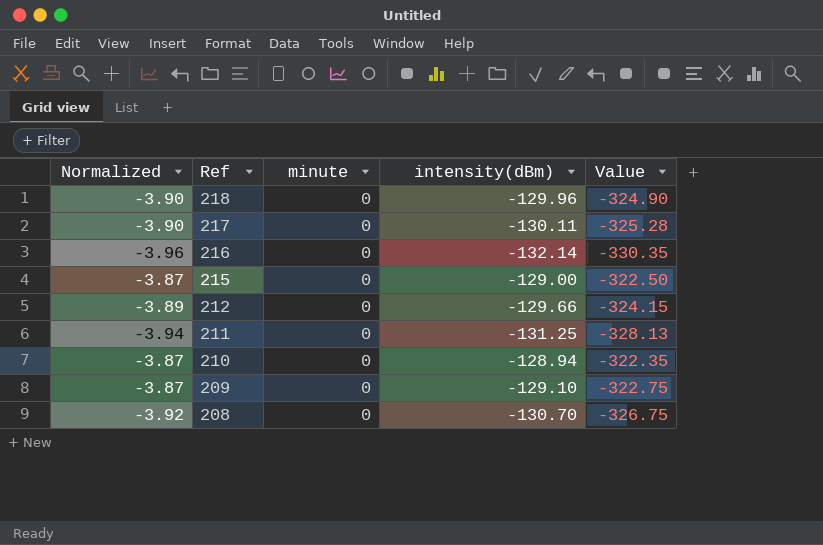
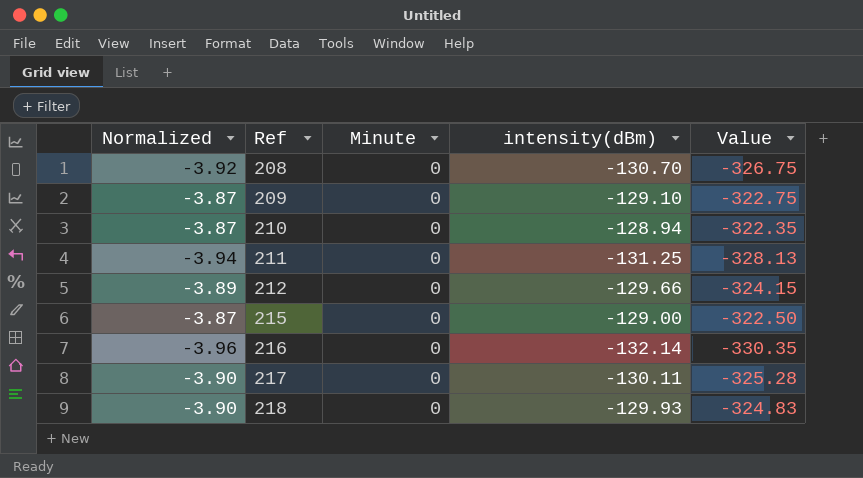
row order: Ref descending -> Ref ascending
column name: minute -> Minute
218 | intensity(dBm): -129.96 -> -129.93
218 | Value: -324.90 -> -324.83

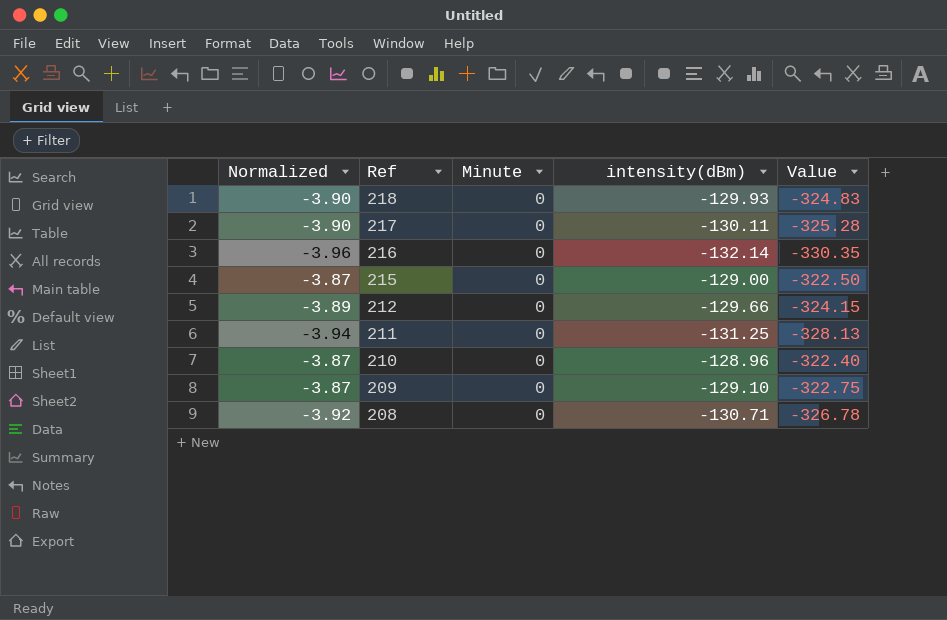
row order: Ref ascending -> Ref descending
210 | intensity(dBm): -128.94 -> -128.96
210 | Value: -322.35 -> -322.40
208 | intensity(dBm): -130.70 -> -130.71
208 | Value: -326.75 -> -326.78

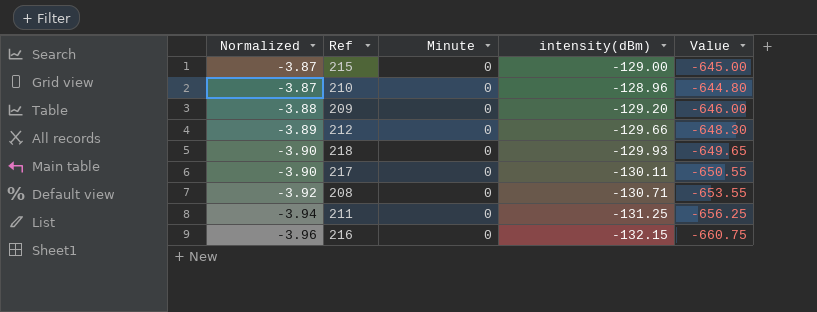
row order: Ref descending -> Normalized descending
column Value | formula: [intensity(dBm)] * 2.5 -> [intensity(dBm)] * 5
209 | Normalized: -3.87 -> -3.88
209 | intensity(dBm): -129.10 -> -129.20
216 | intensity(dBm): -132.14 -> -132.15

